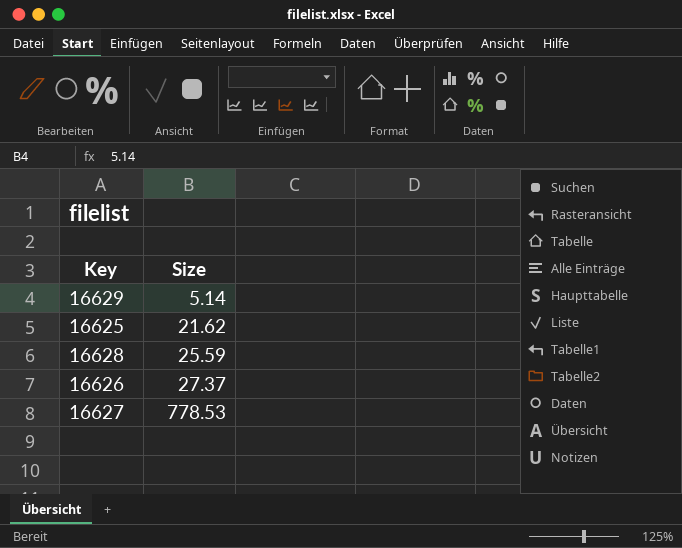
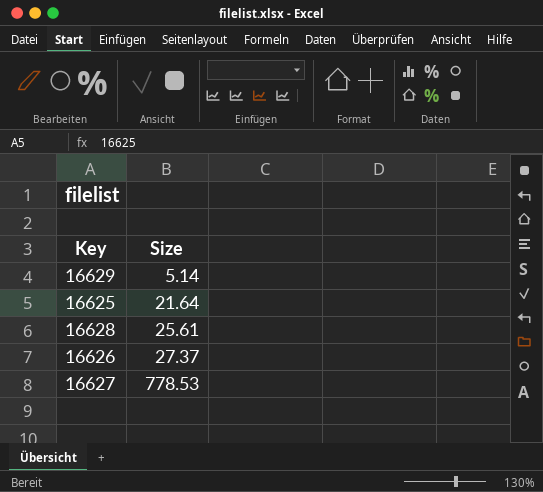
16625 | Size: 21.62 -> 21.64
16628 | Size: 25.59 -> 25.61

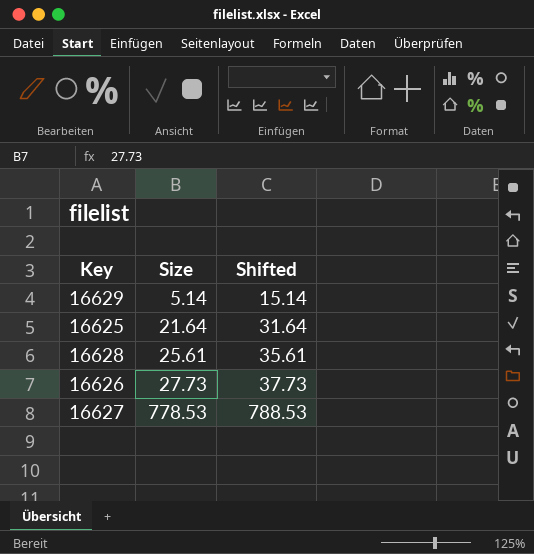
column Shifted | formula: none -> [Size] + 10
16626 | Size: 27.37 -> 27.73

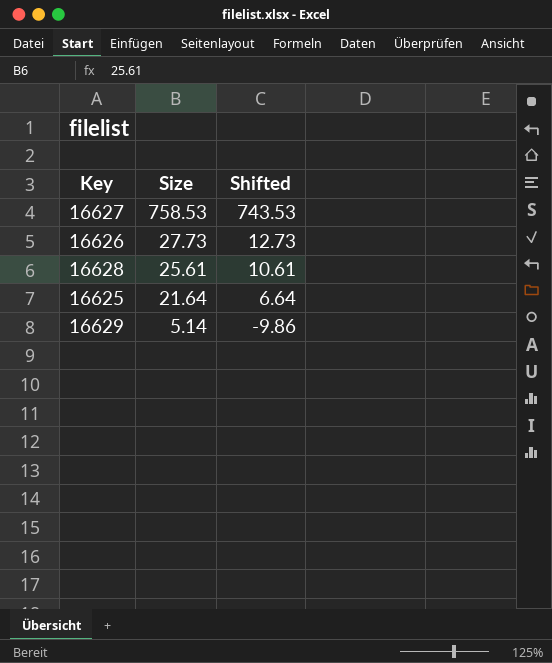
row order: Size ascending -> Size descending
column Shifted | formula: [Size] + 10 -> [Size] - 15
16627 | Size: 778.53 -> 758.53

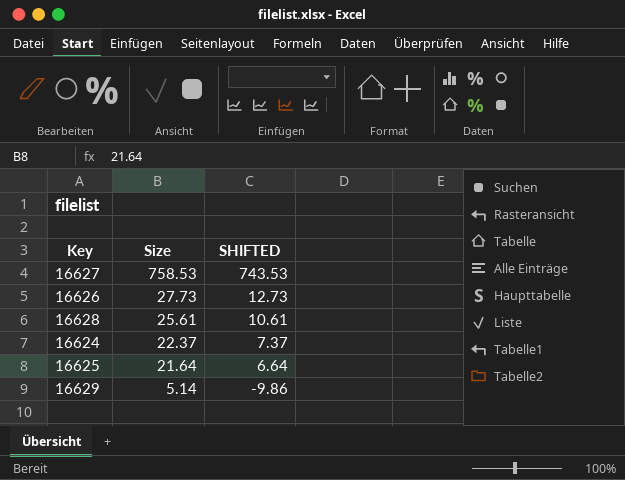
column name: Shifted -> SHIFTED
row 16624: none -> 22.37 | 7.37

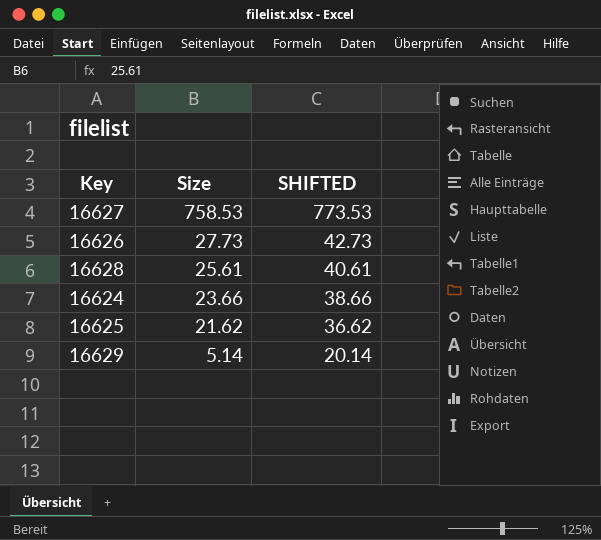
column SHIFTED | formula: [Size] - 15 -> [Size] + 15
16624 | Size: 22.37 -> 23.66
16625 | Size: 21.64 -> 21.62

